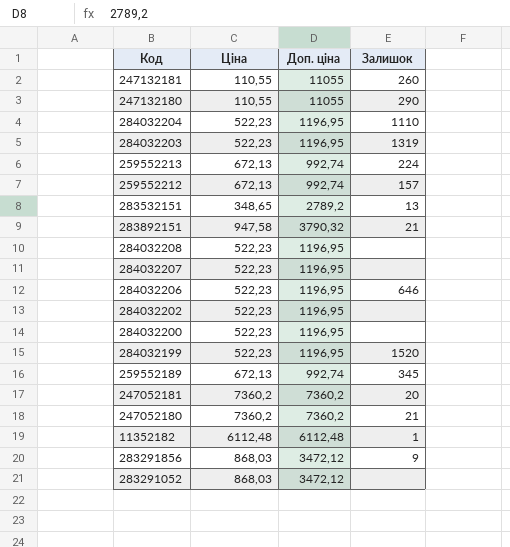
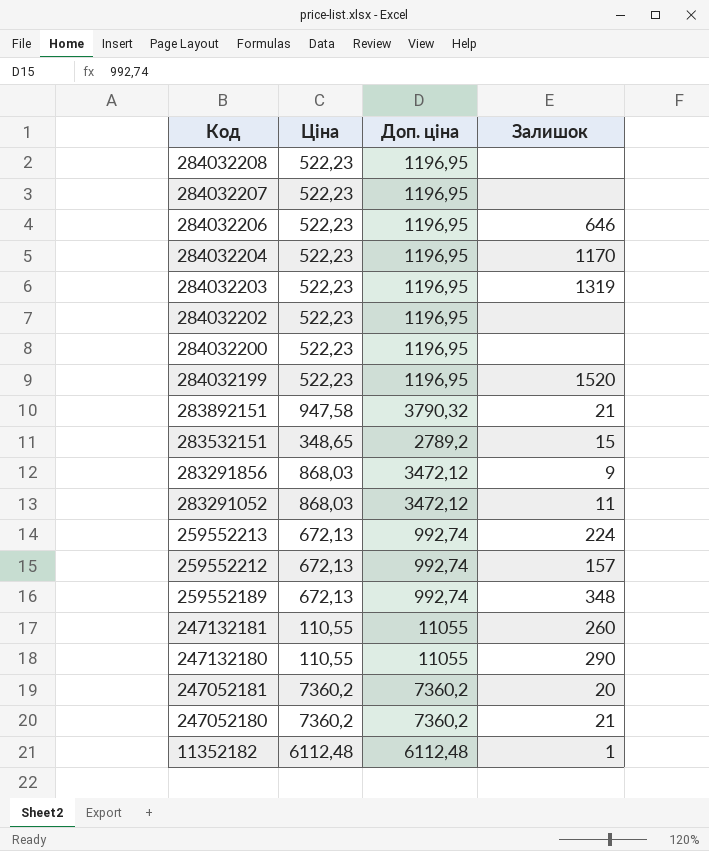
row order: none -> Код descending
284032204 | Залишок: 1110 -> 1170
283532151 | Залишок: 13 -> 15
283291052 | Залишок: none -> 11
259552189 | Залишок: 345 -> 348

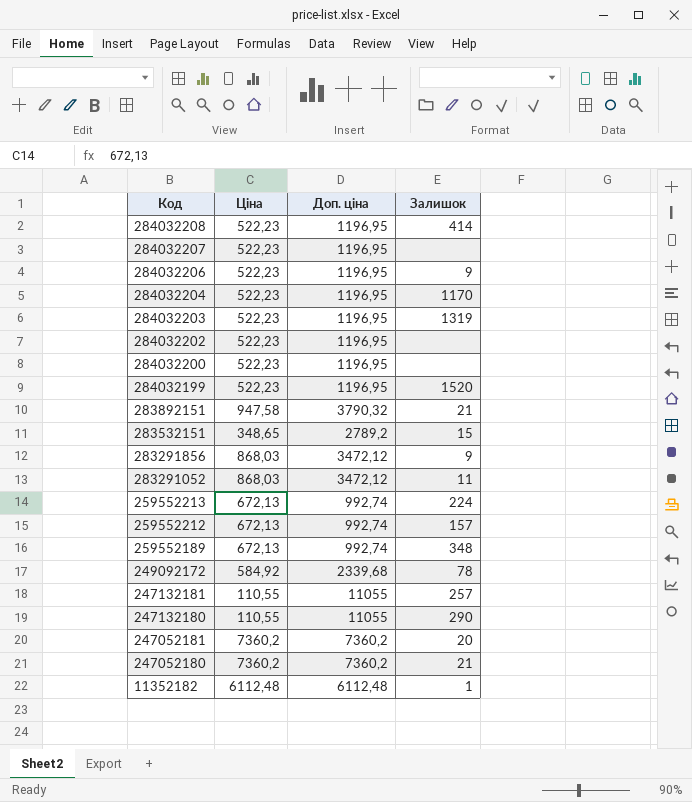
284032208 | Залишок: none -> 414
284032206 | Залишок: 646 -> 9
row 249092172: none -> 584,92 | 2339,68 | 78
247132181 | Залишок: 260 -> 257

